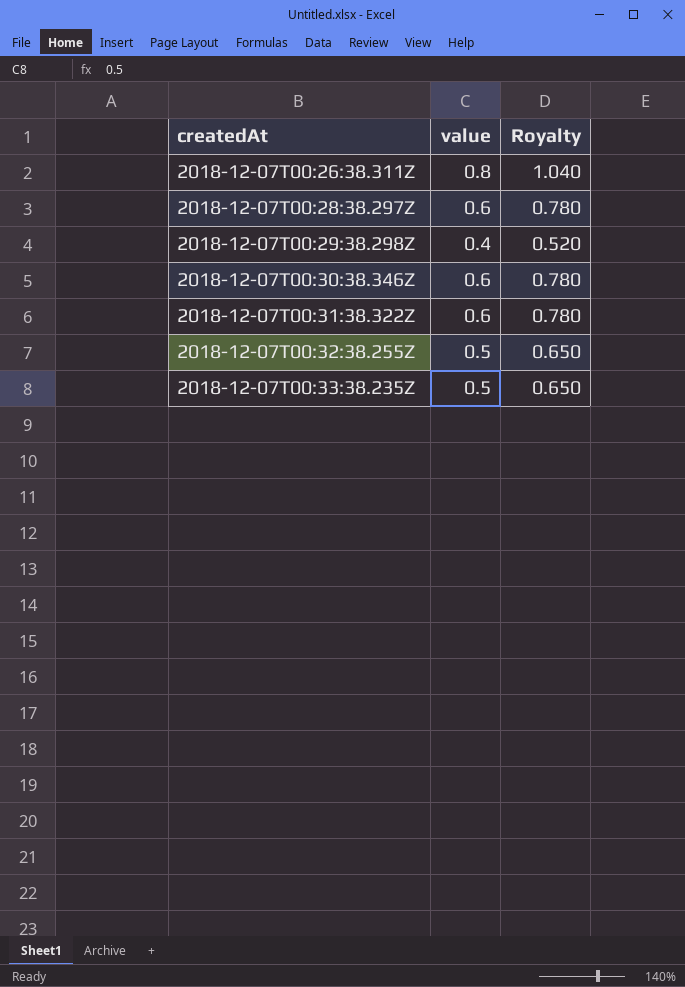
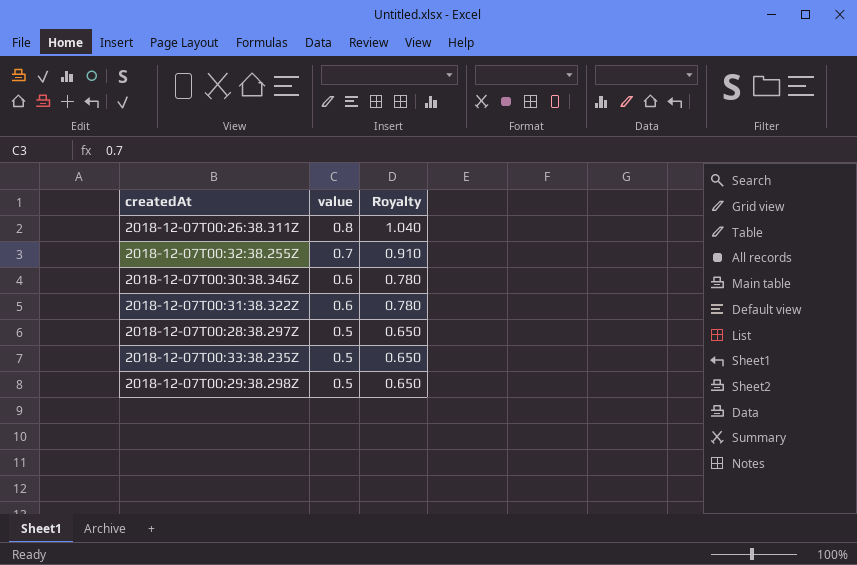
row order: createdAt ascending -> value descending
2018-12-07T00:32:38.255Z | value: 0.5 -> 0.7
2018-12-07T00:32:38.255Z | Royalty: 0.650 -> 0.910
2018-12-07T00:28:38.297Z | value: 0.6 -> 0.5
2018-12-07T00:28:38.297Z | Royalty: 0.780 -> 0.650
2018-12-07T00:29:38.298Z | value: 0.4 -> 0.5
2018-12-07T00:29:38.298Z | Royalty: 0.520 -> 0.650

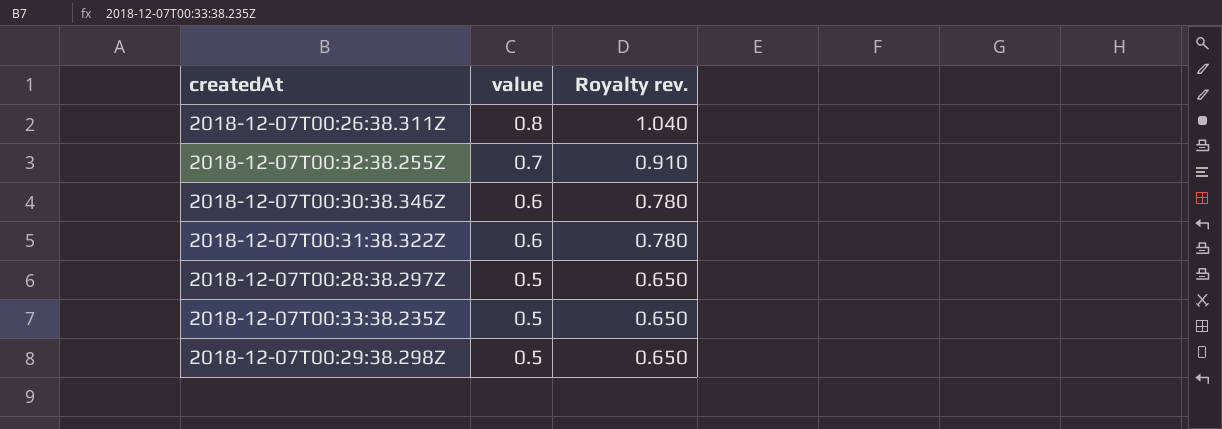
column name: Royalty -> Royalty rev.

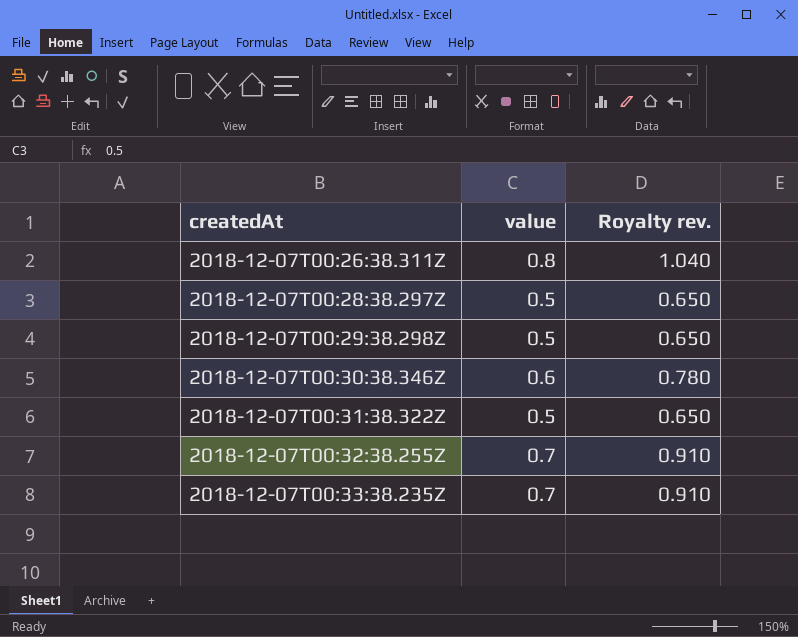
row order: value descending -> createdAt ascending
2018-12-07T00:31:38.322Z | value: 0.6 -> 0.5
2018-12-07T00:31:38.322Z | Royalty rev.: 0.780 -> 0.650
2018-12-07T00:33:38.235Z | value: 0.5 -> 0.7
2018-12-07T00:33:38.235Z | Royalty rev.: 0.650 -> 0.910

